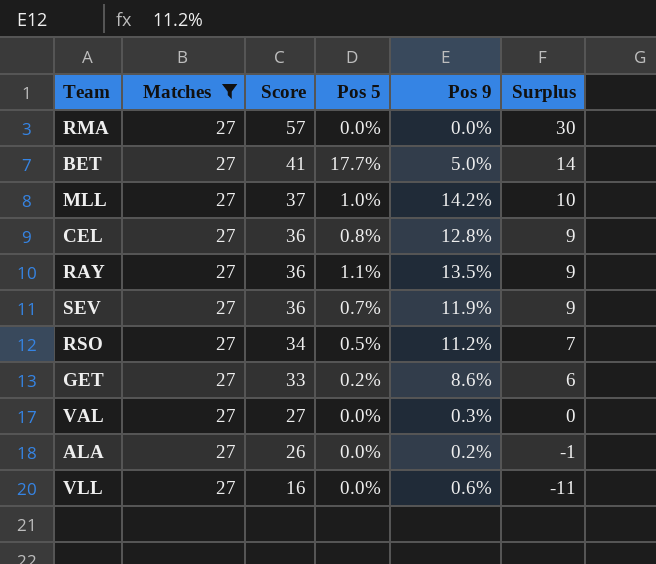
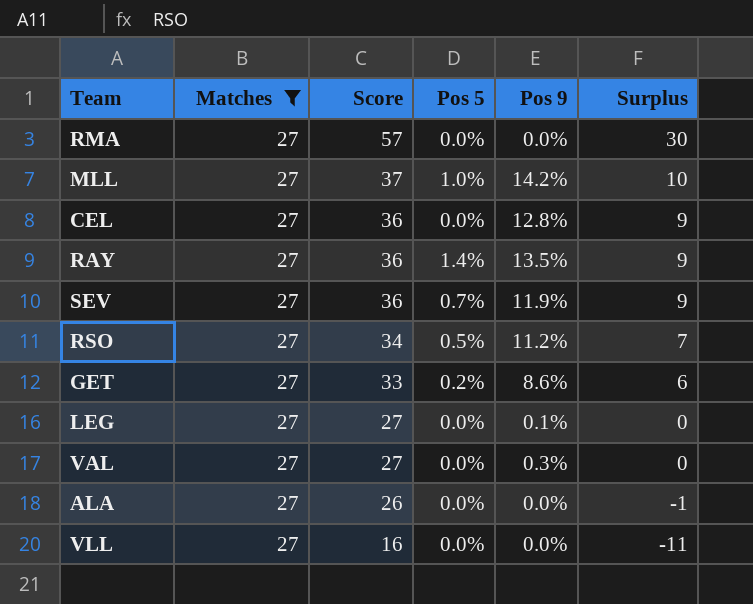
row BET: 27 | 41 | 17.7% | 5.0% | 14 -> none
CEL | Pos 5: 0.8% -> 0.0%
RAY | Pos 5: 1.1% -> 1.4%
row LEG: none -> 27 | 27 | 0.0% | 0.1% | 0
ALA | Pos 9: 0.2% -> 0.0%
VLL | Pos 9: 0.6% -> 0.0%

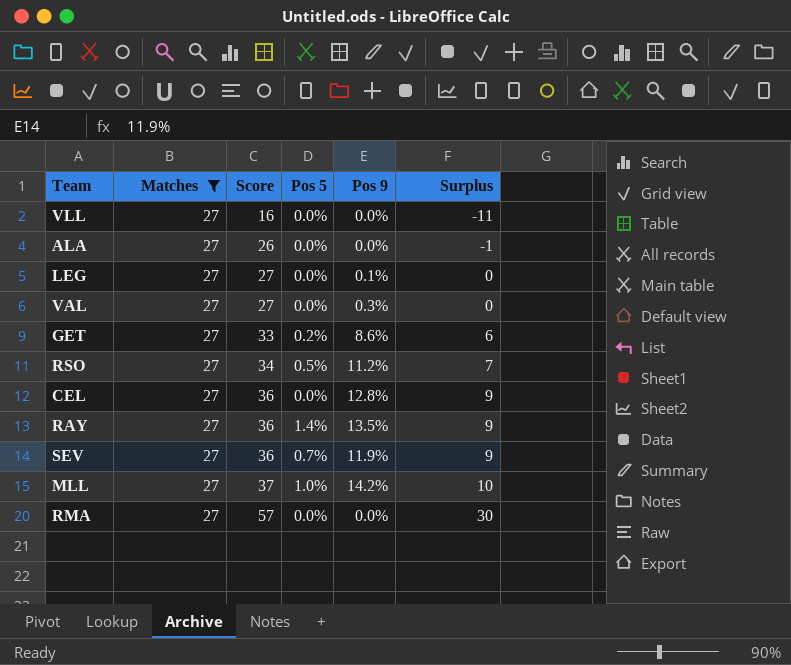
row order: Score descending -> Score ascending

